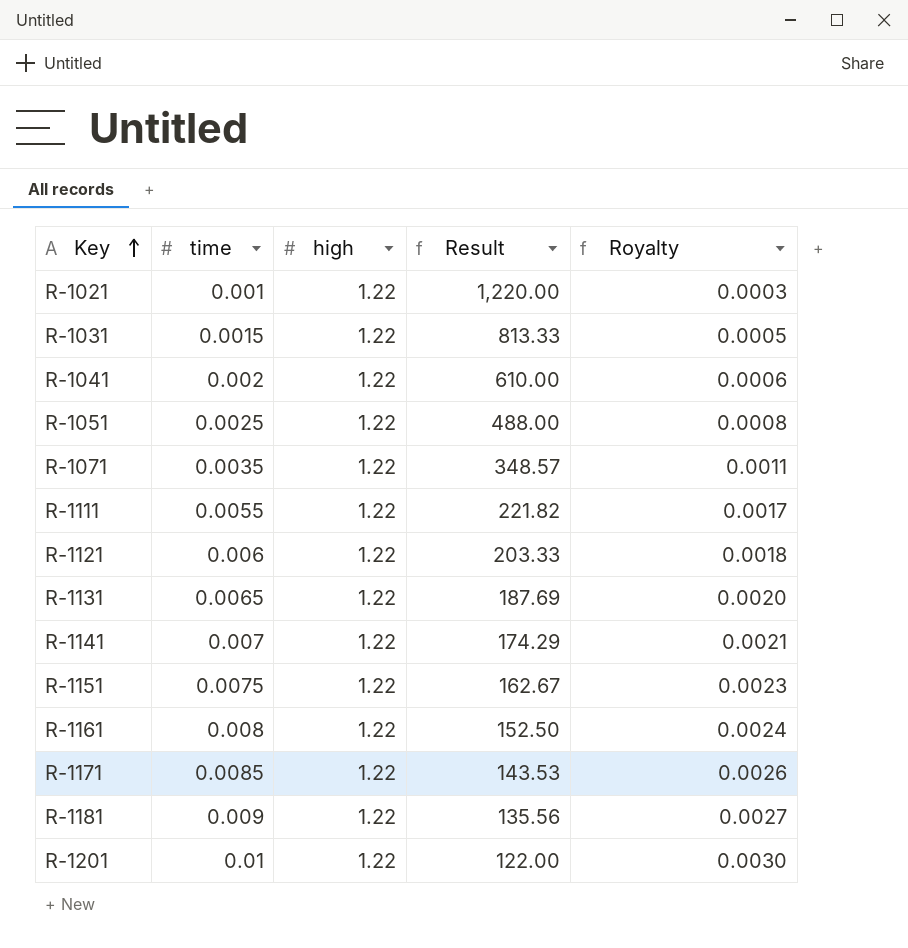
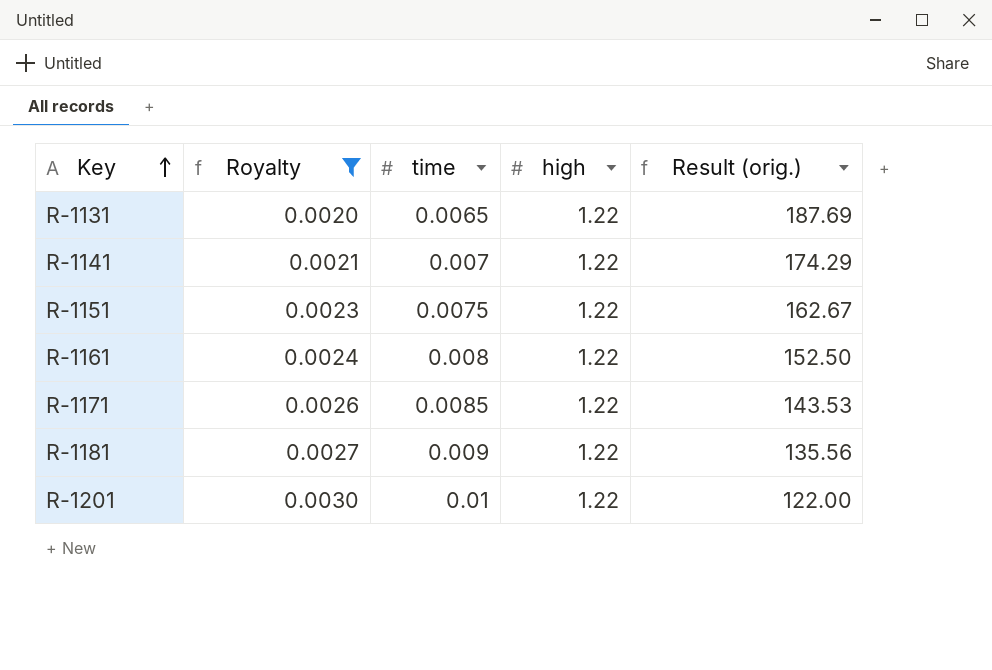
filter: none -> Royalty >= 0.0020
column Royalty | position: 5 -> 2
column name: Result -> Result (orig.)

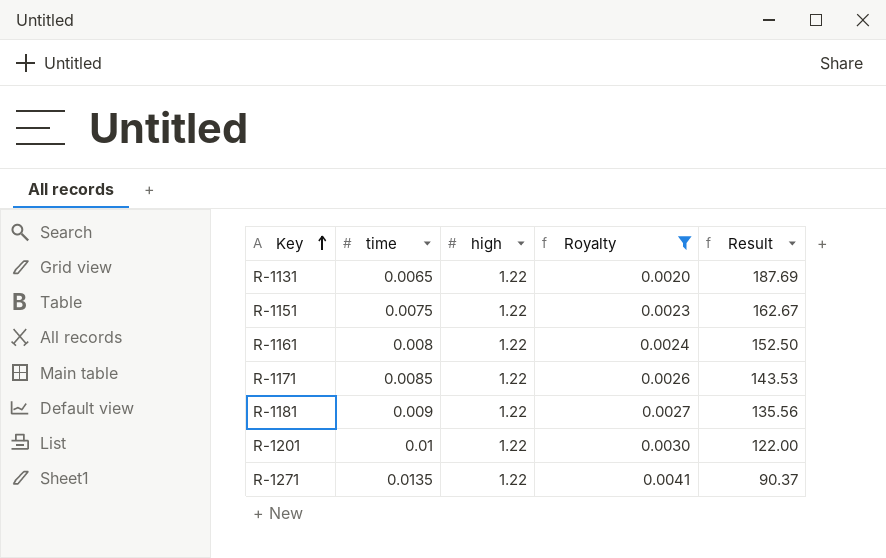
column Royalty | position: 2 -> 4
column name: Result (orig.) -> Result
row R-1141: 0.0021 | 0.007 | 1.22 | 174.29 -> none
row R-1271: none -> 0.0135 | 1.22 | 0.0041 | 90.37

